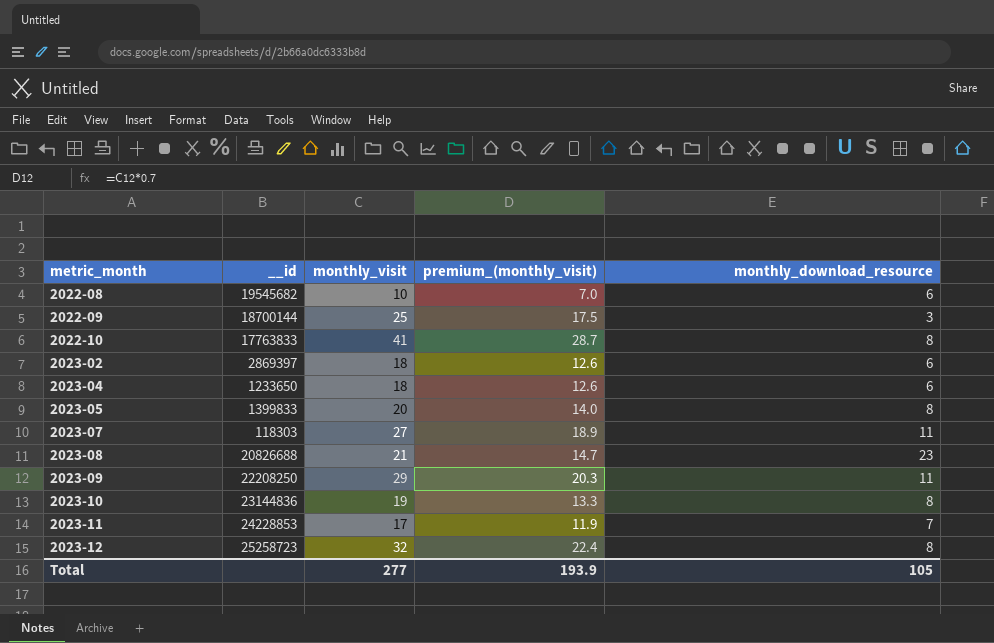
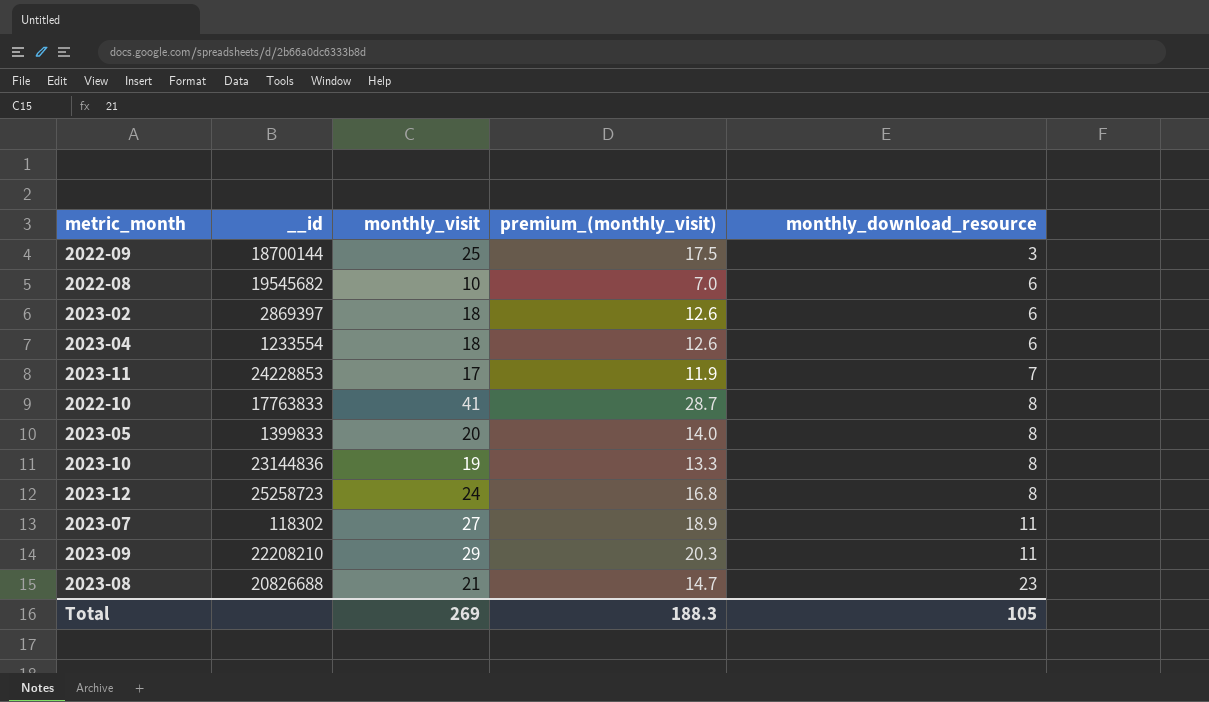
row order: metric_month ascending -> monthly_download_resource ascending
2023-04 | __id: 1233650 -> 1233554
2023-12 | monthly_visit: 32 -> 24
2023-12 | premium_(monthly_visit): 22.4 -> 16.8
2023-07 | __id: 118303 -> 118302
2023-09 | __id: 22208250 -> 22208210
Total | monthly_visit: 277 -> 269
Total | premium_(monthly_visit): 193.9 -> 188.3

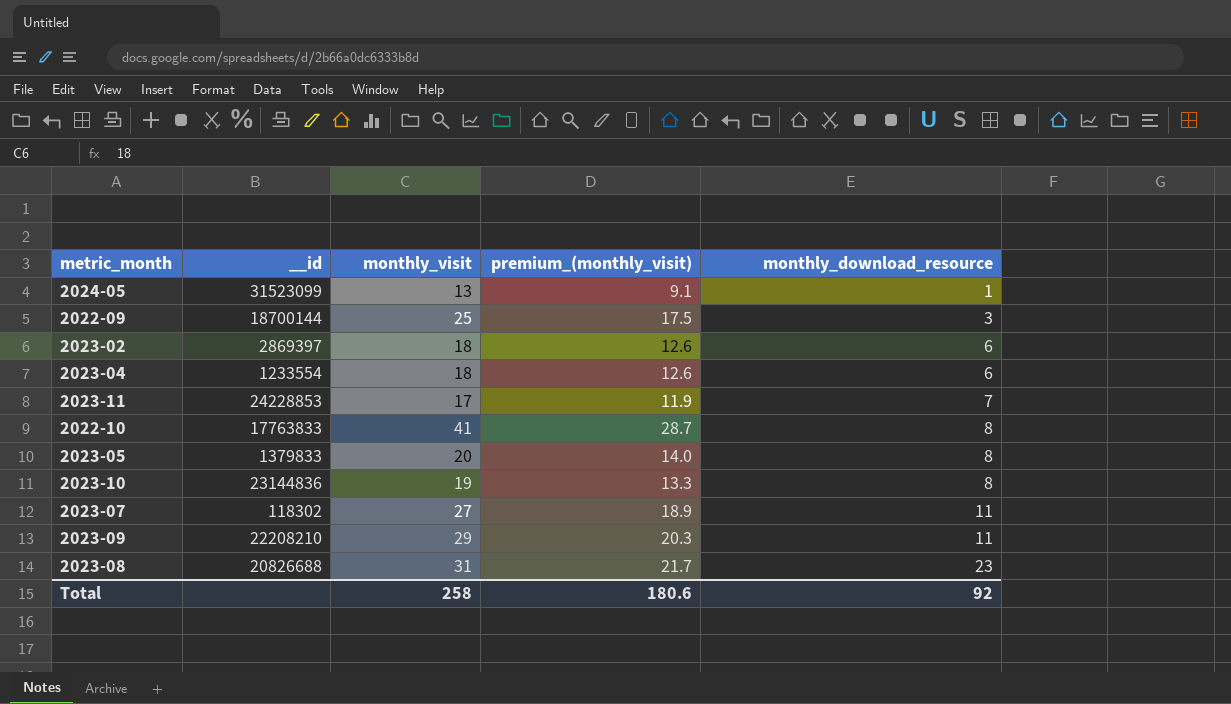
row 2022-08: 19545682 | 10 | 7.0 | 6 -> none
row 2023-12: 25258723 | 24 | 16.8 | 8 -> none
row 2024-05: none -> 31523099 | 13 | 9.1 | 1
2023-05 | __id: 1399833 -> 1379833
2023-08 | monthly_visit: 21 -> 31
2023-08 | premium_(monthly_visit): 14.7 -> 21.7
Total | monthly_visit: 269 -> 258
Total | premium_(monthly_visit): 188.3 -> 180.6
Total | monthly_download_resource: 105 -> 92

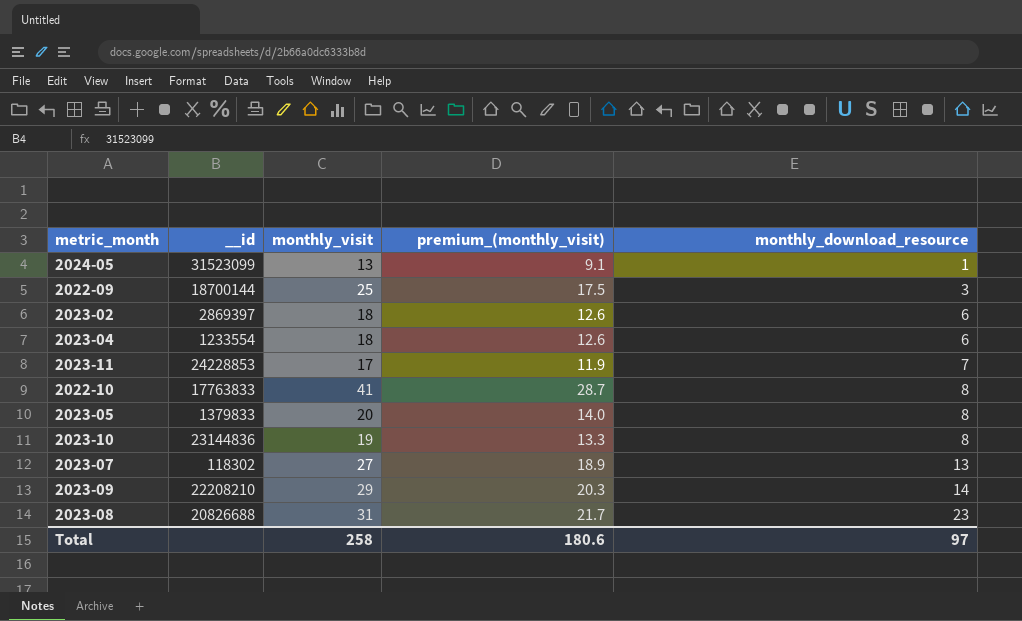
2023-07 | monthly_download_resource: 11 -> 13
2023-09 | monthly_download_resource: 11 -> 14
Total | monthly_download_resource: 92 -> 97

